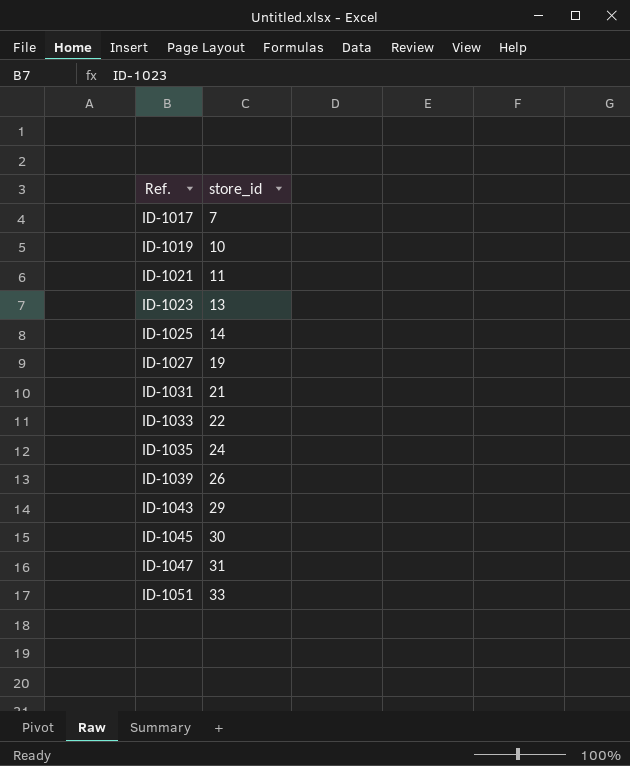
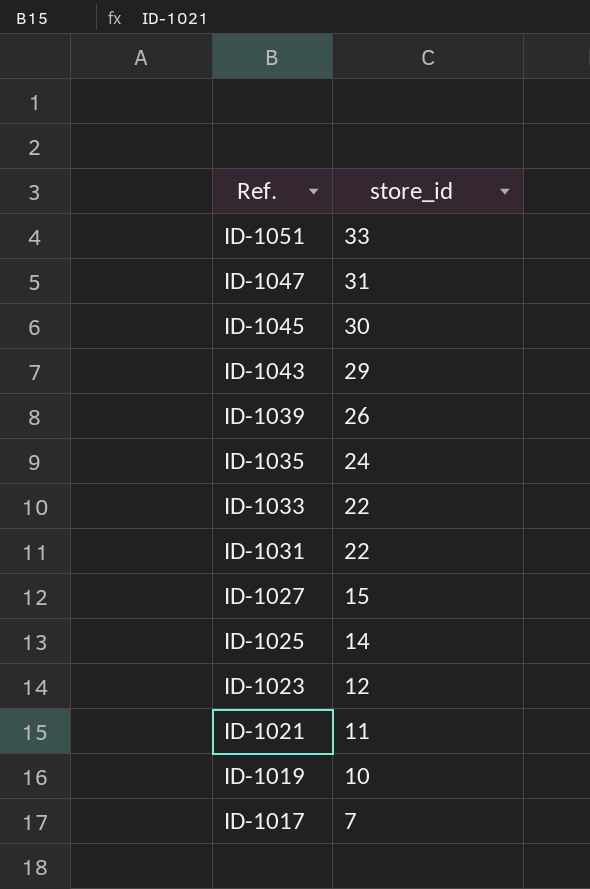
row order: Ref. ascending -> Ref. descending
ID-1031 | store_id: 21 -> 22
ID-1027 | store_id: 19 -> 15
ID-1023 | store_id: 13 -> 12

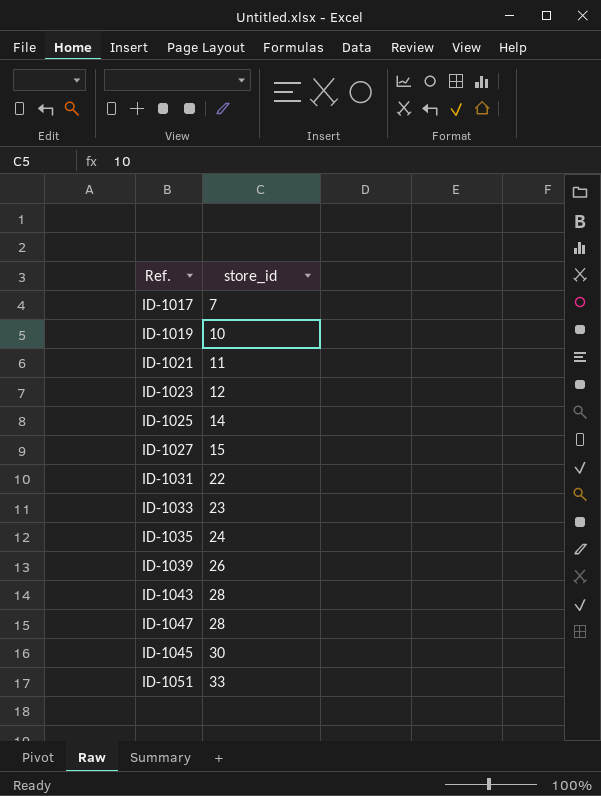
row order: Ref. descending -> store_id ascending
ID-1033 | store_id: 22 -> 23
ID-1043 | store_id: 29 -> 28
ID-1047 | store_id: 31 -> 28

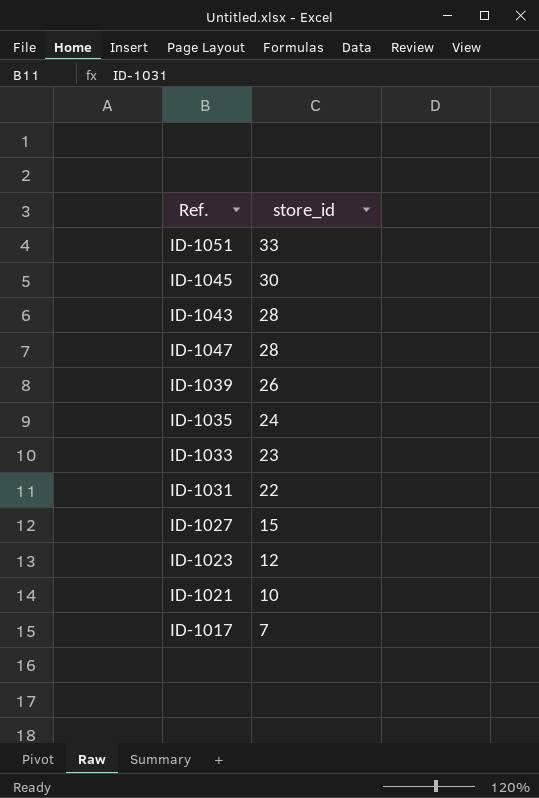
row order: store_id ascending -> store_id descending
row ID-1019: 10 -> none
row ID-1025: 14 -> none
ID-1021 | store_id: 11 -> 10

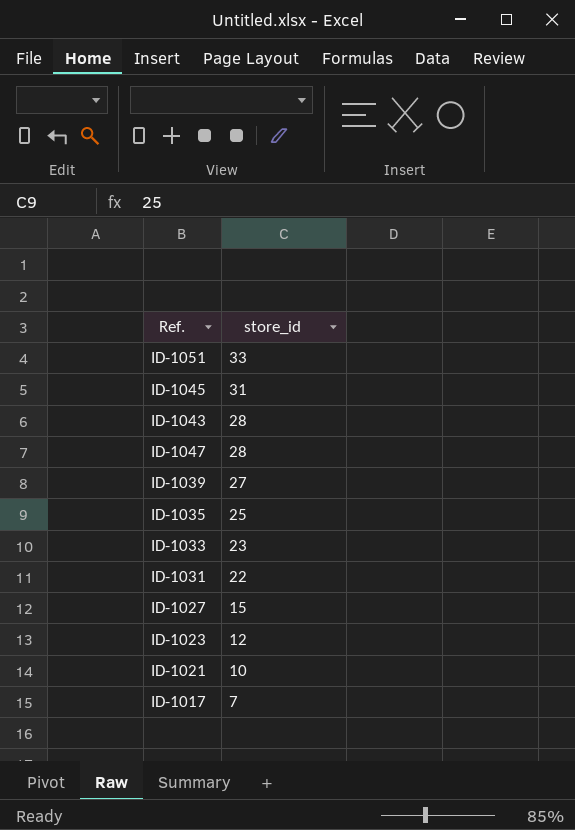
ID-1045 | store_id: 30 -> 31
ID-1039 | store_id: 26 -> 27
ID-1035 | store_id: 24 -> 25

